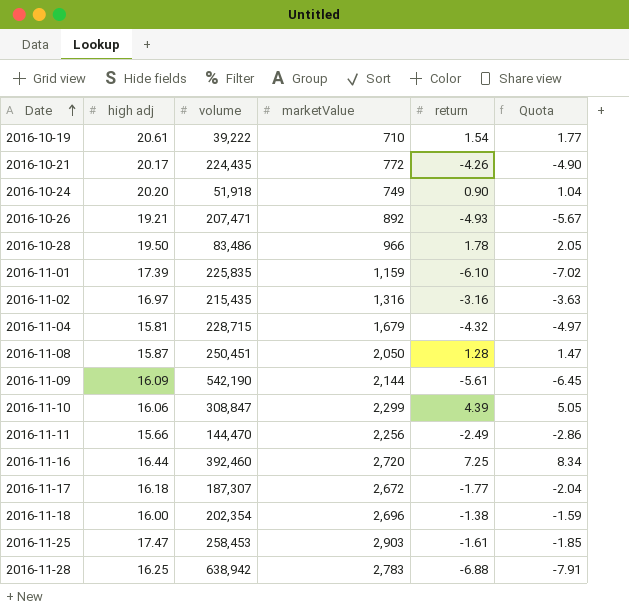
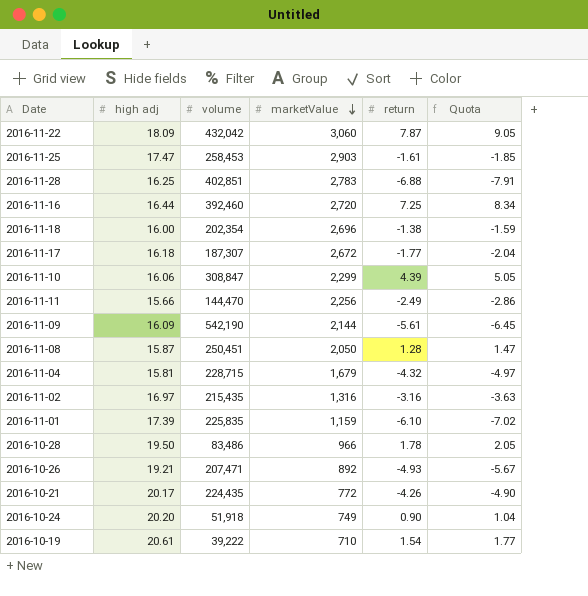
row order: Date ascending -> marketValue descending
row 2016-11-22: none -> 18.09 | 432,042 | 3,060 | 7.87 | 9.05
2016-11-28 | volume: 638,942 -> 402,851

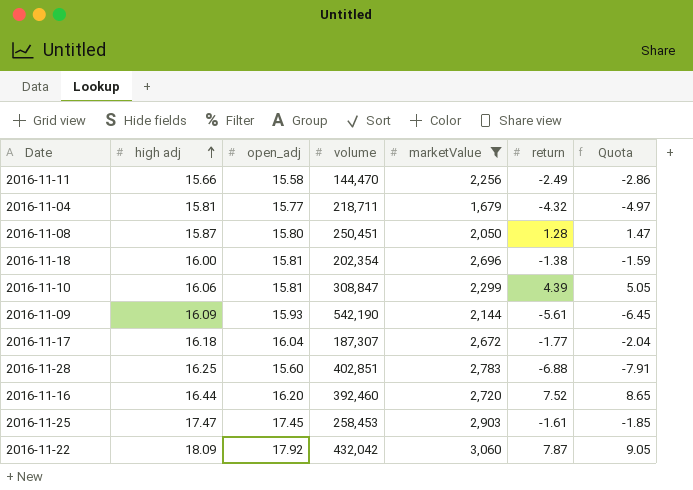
filter: none -> marketValue >= 1,679
row order: marketValue descending -> high adj ascending
column open_adj | position: none -> 3
2016-11-04 | volume: 228,715 -> 218,711
2016-11-16 | return: 7.25 -> 7.52
2016-11-16 | Quota: 8.34 -> 8.65

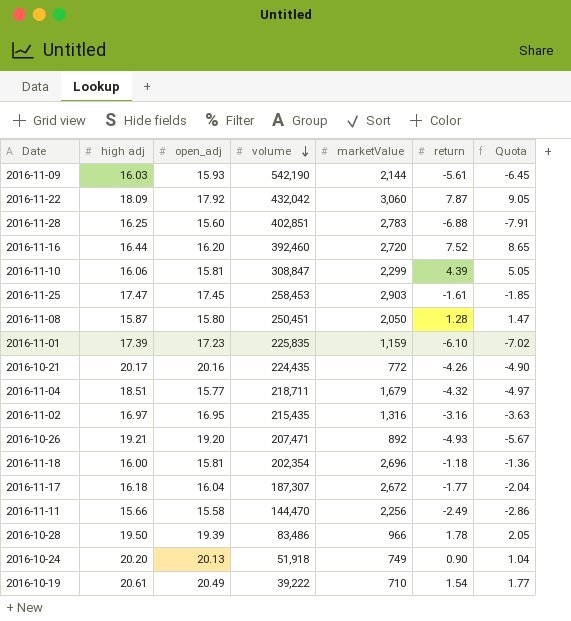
filter: marketValue >= 1,679 -> none
row order: high adj ascending -> volume descending
2016-11-09 | high adj: 16.09 -> 16.03
2016-11-04 | high adj: 15.81 -> 18.51
2016-11-18 | return: -1.38 -> -1.18
2016-11-18 | Quota: -1.59 -> -1.36

